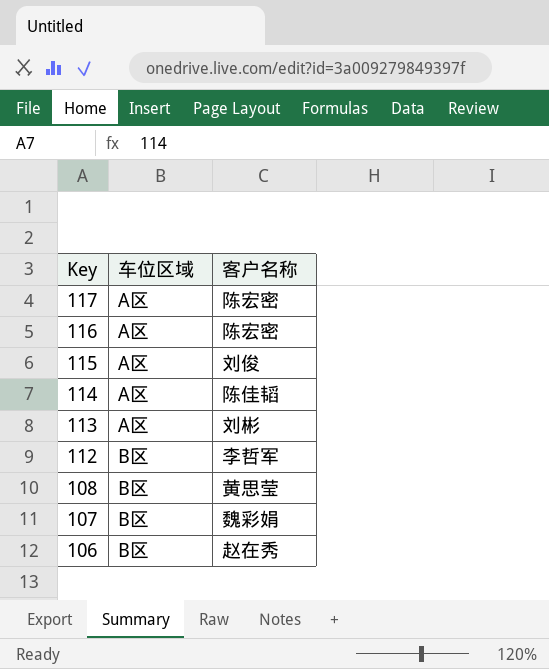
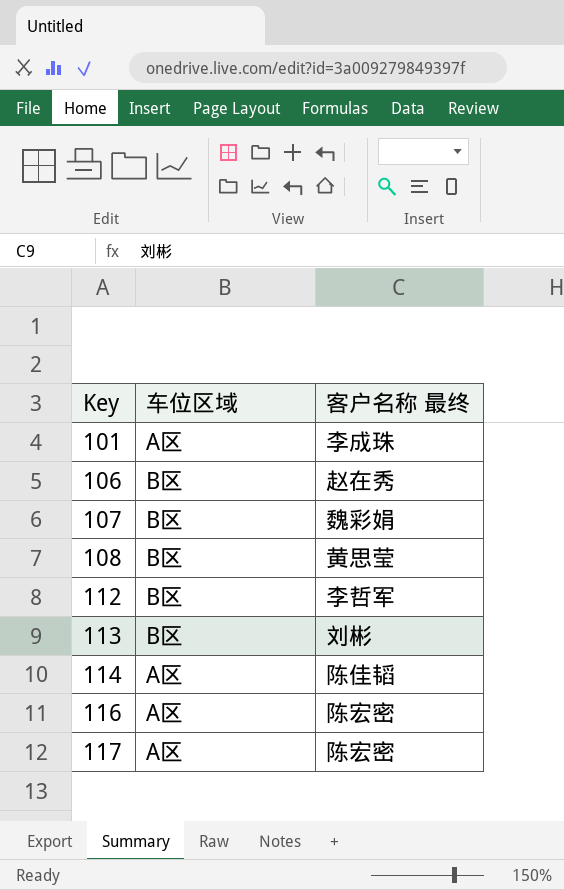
row order: Key descending -> Key ascending
column name: 客户名称 -> 客户名称 最终
row 115: A区 | 刘俊 -> none
row 101: none -> A区 | 李成珠
113 | 车位区域: A区 -> B区

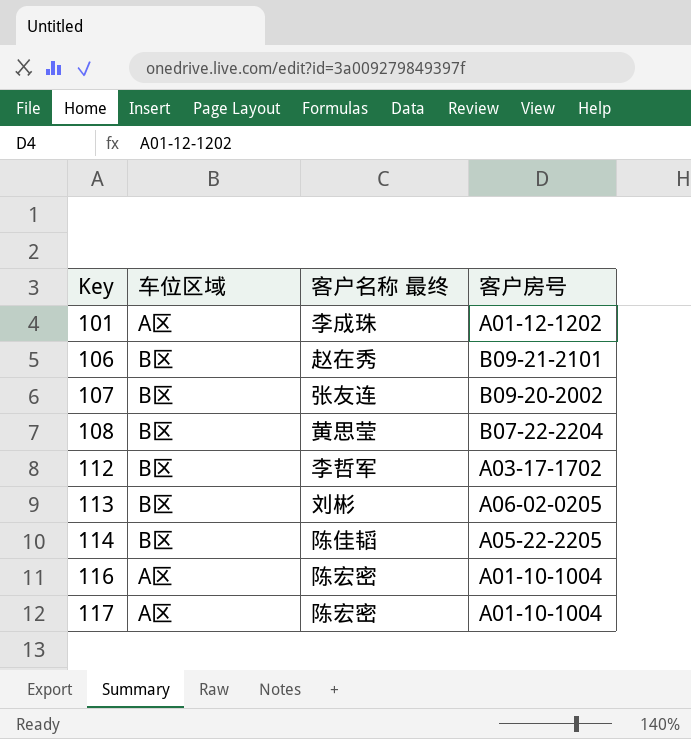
column 客户房号 | position: none -> 4
107 | 客户名称 最终: 魏彩娟 -> 张友连
114 | 车位区域: A区 -> B区

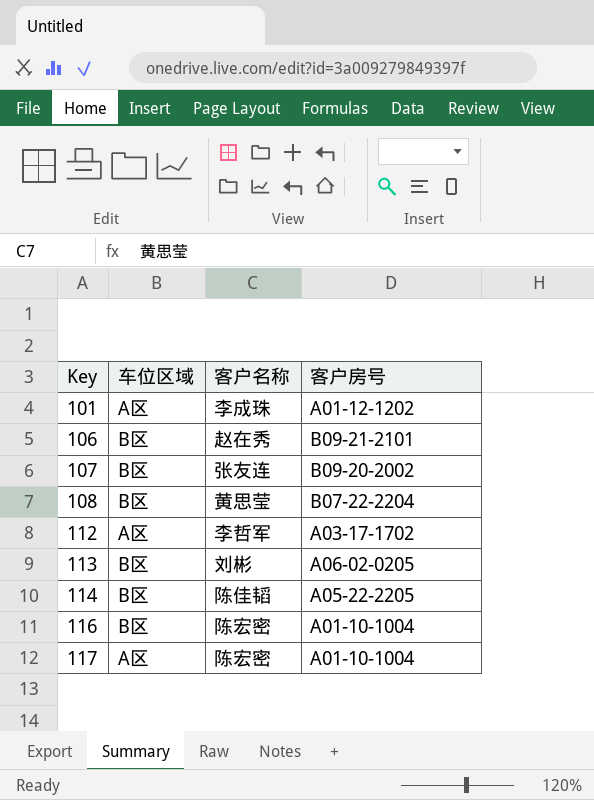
column name: 客户名称 最终 -> 客户名称
112 | 车位区域: B区 -> A区
116 | 车位区域: A区 -> B区

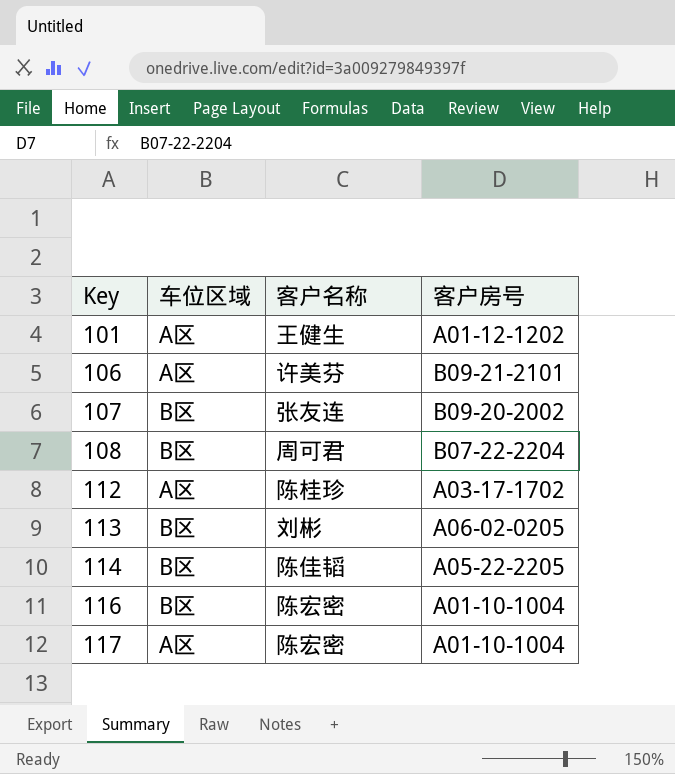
101 | 客户名称: 李成珠 -> 王健生
106 | 车位区域: B区 -> A区
106 | 客户名称: 赵在秀 -> 许美芬
108 | 客户名称: 黄思莹 -> 周可君
112 | 客户名称: 李哲军 -> 陈桂珍

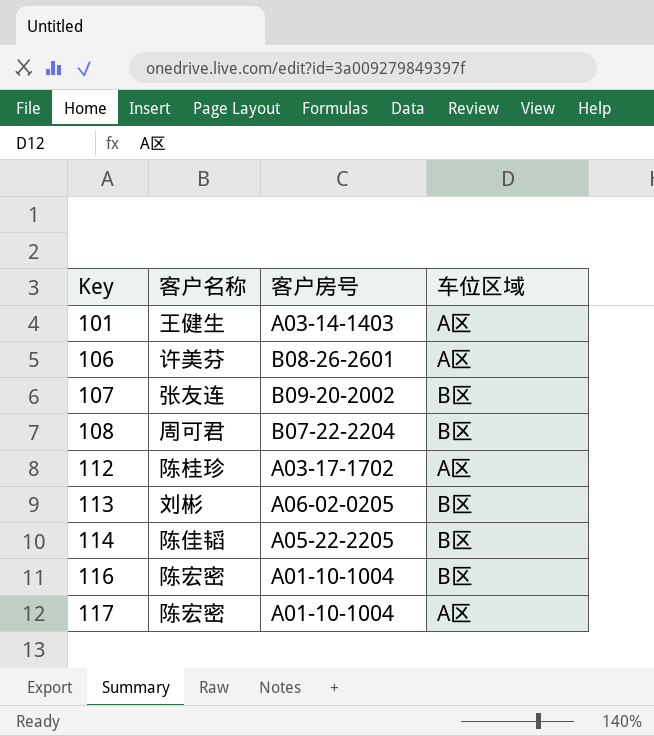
column 车位区域 | position: 2 -> 4
101 | 客户房号: A01-12-1202 -> A03-14-1403
106 | 客户房号: B09-21-2101 -> B08-26-2601

